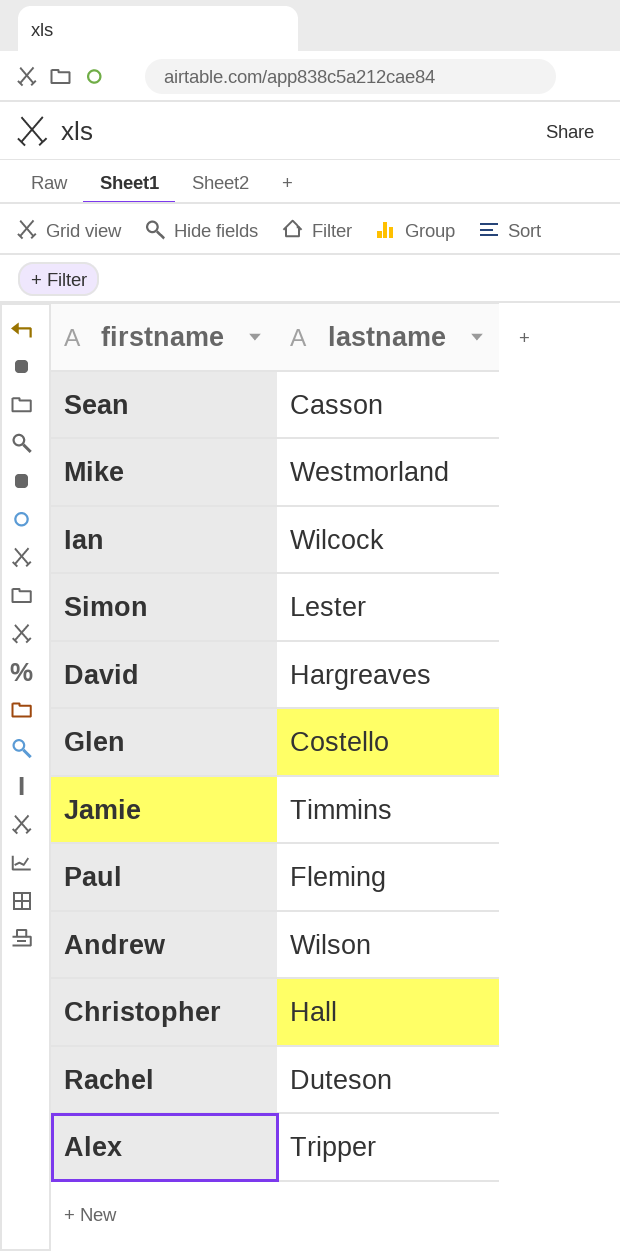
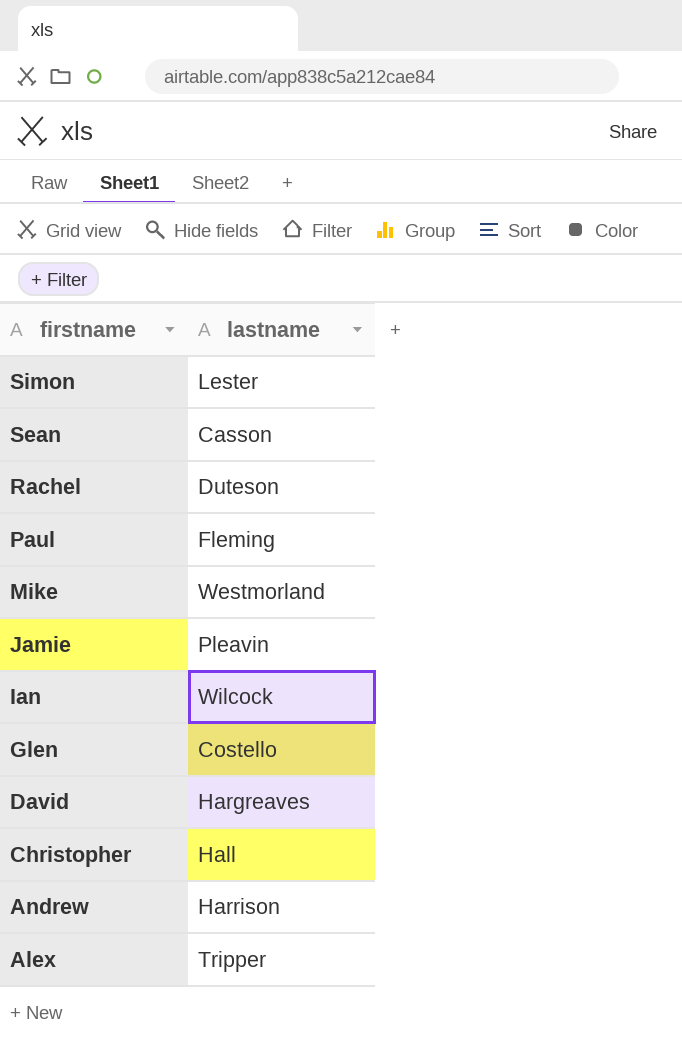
row order: none -> firstname descending
Jamie | lastname: Timmins -> Pleavin
Andrew | lastname: Wilson -> Harrison

